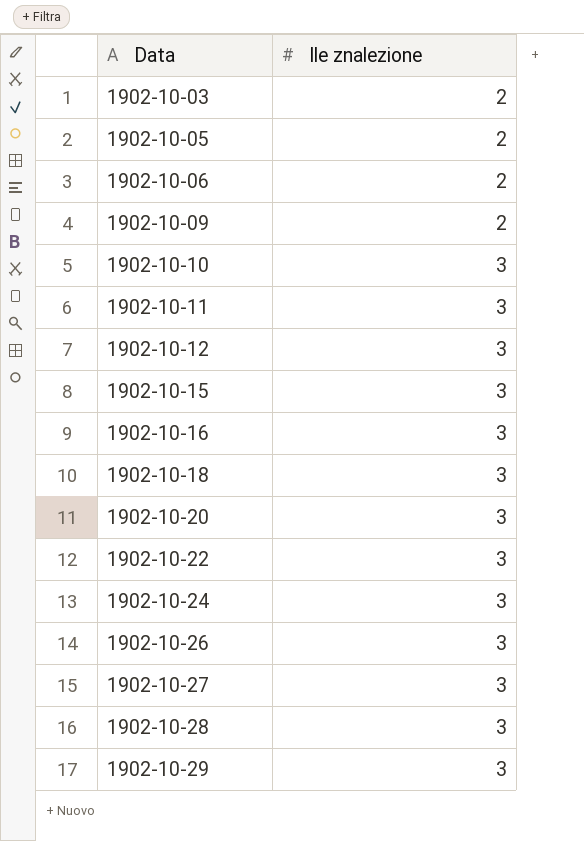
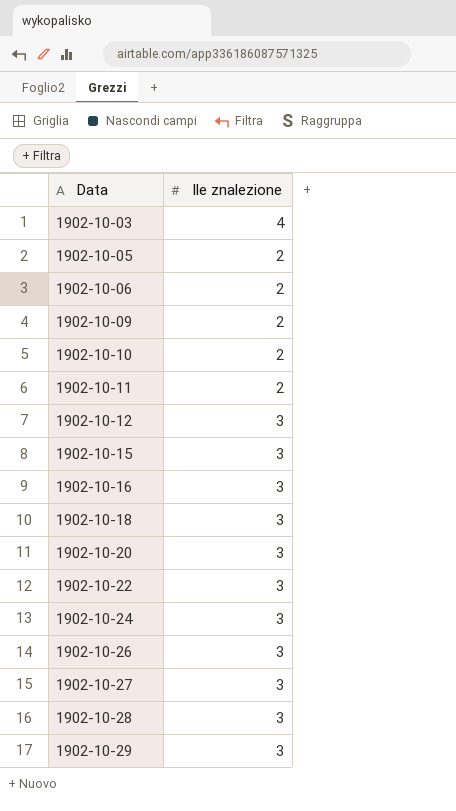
1902-10-03 | Ile znalezione: 2 -> 4
1902-10-10 | Ile znalezione: 3 -> 2
1902-10-11 | Ile znalezione: 3 -> 2

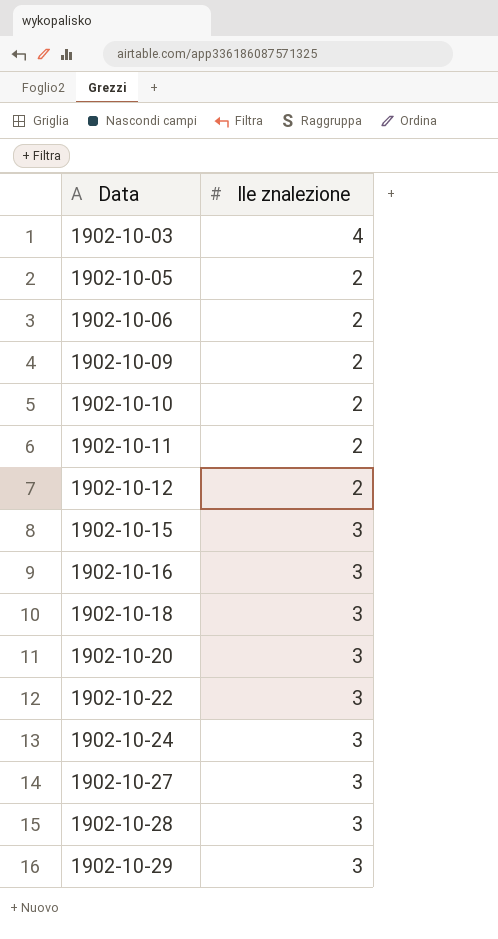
row 1902-10-26: 3 -> none
1902-10-12 | Ile znalezione: 3 -> 2

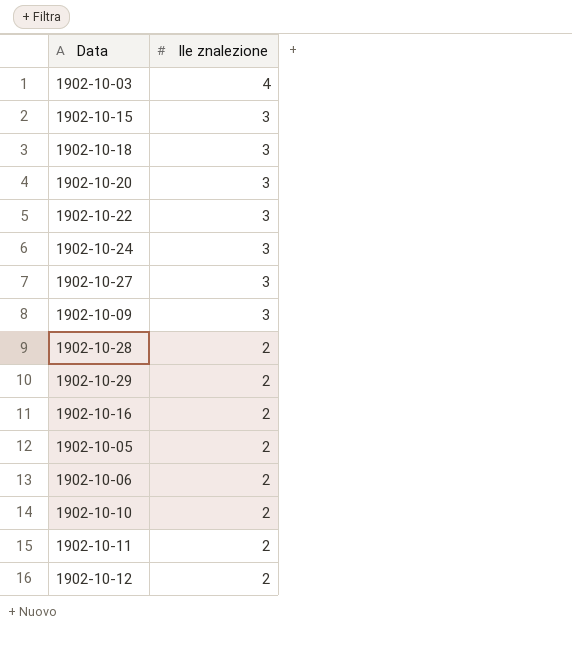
row order: Data ascending -> Ile znalezione descending
1902-10-09 | Ile znalezione: 2 -> 3
1902-10-28 | Ile znalezione: 3 -> 2
1902-10-29 | Ile znalezione: 3 -> 2
1902-10-16 | Ile znalezione: 3 -> 2

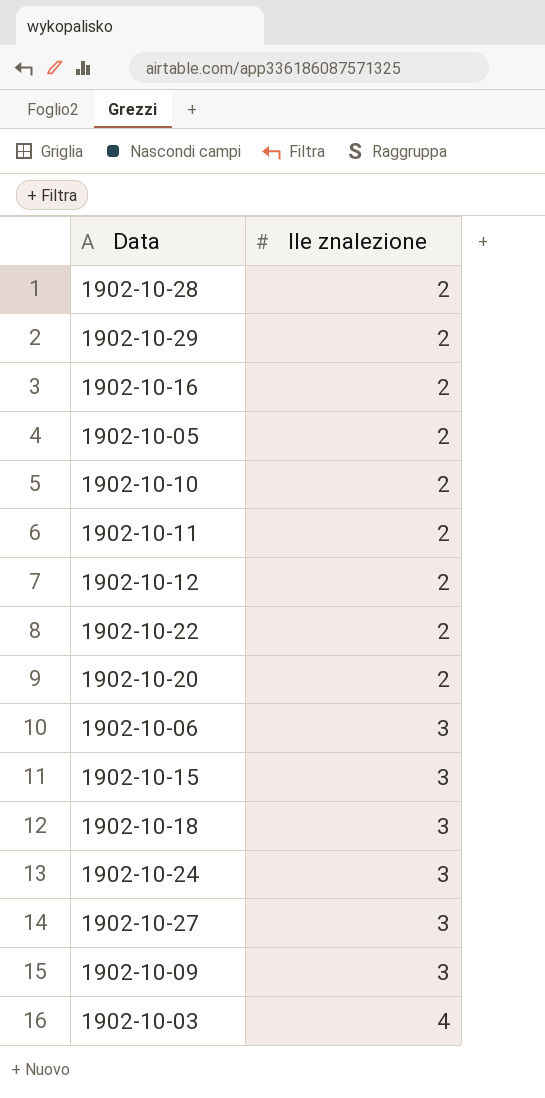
row order: Ile znalezione descending -> Ile znalezione ascending
1902-10-22 | Ile znalezione: 3 -> 2
1902-10-20 | Ile znalezione: 3 -> 2
1902-10-06 | Ile znalezione: 2 -> 3

